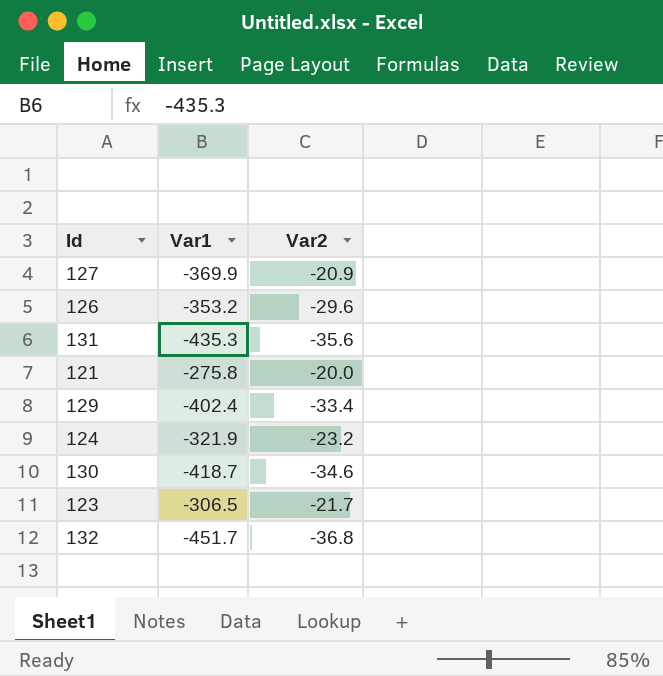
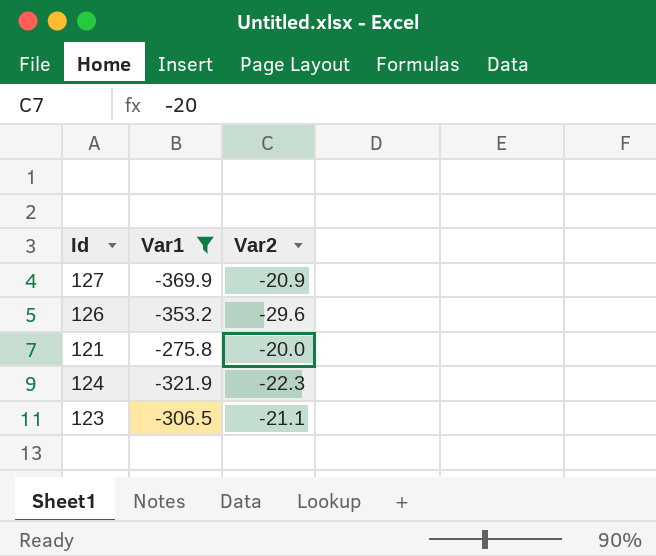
filter: none -> Var1 >= -369.9
124 | Var2: -23.2 -> -22.3
123 | Var2: -21.7 -> -21.1

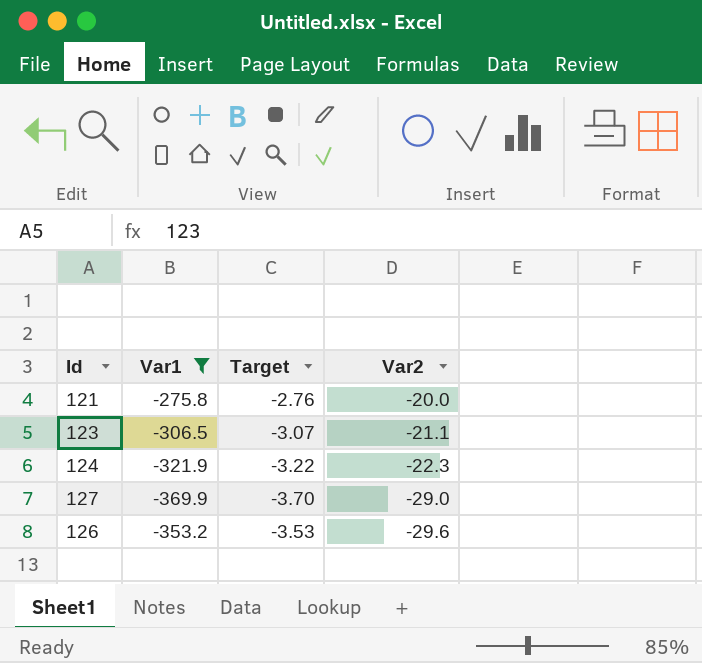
row order: none -> Var2 descending
column Target | formula: none -> [Var1] * 0.01
127 | Var2: -20.9 -> -29.0

